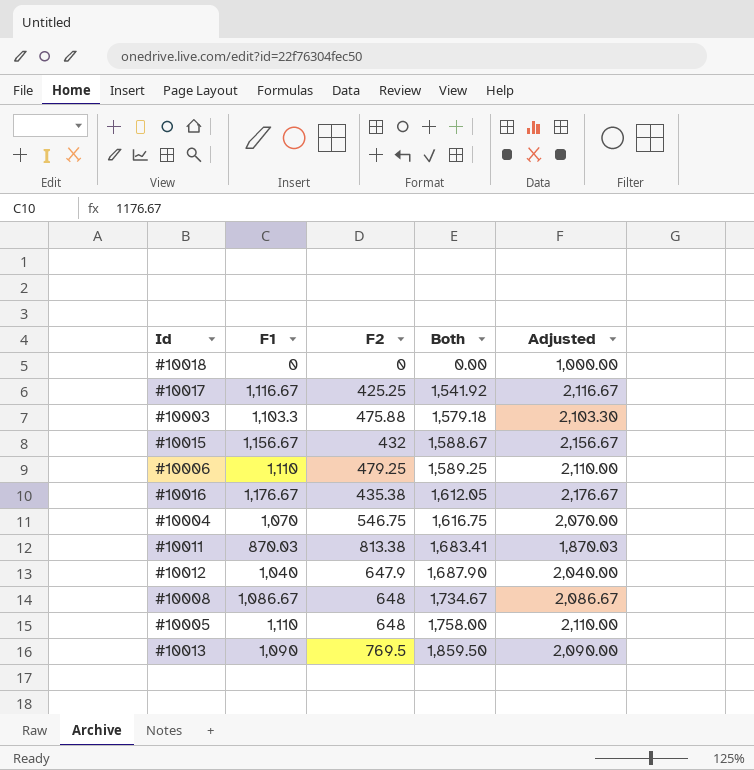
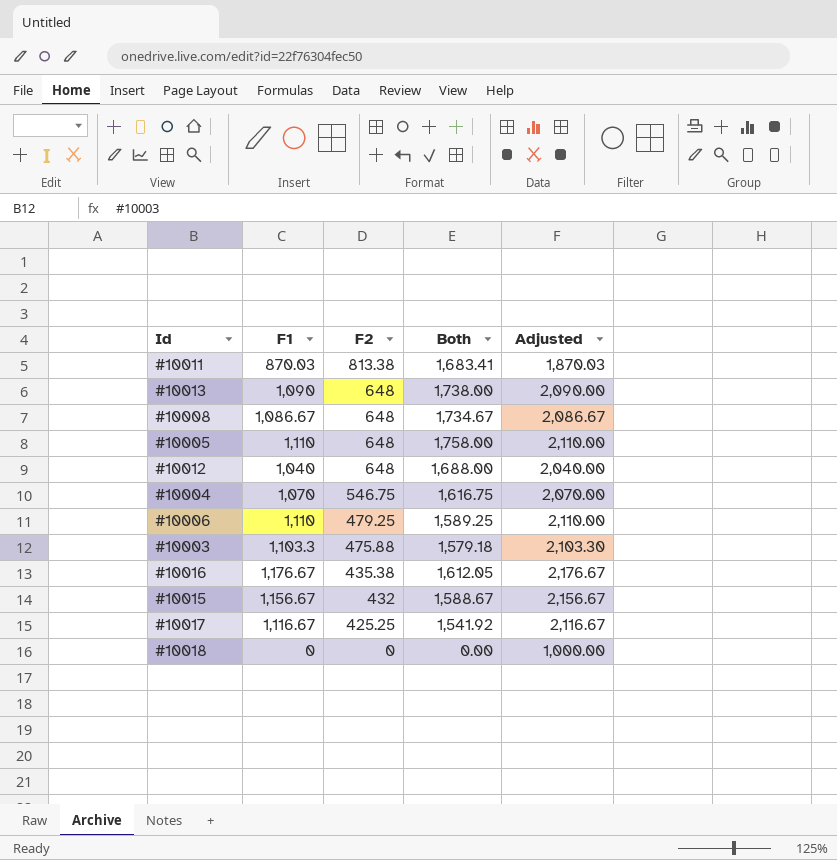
row order: Both ascending -> F2 descending
#10013 | F2: 769.5 -> 648
#10013 | Both: 1,859.50 -> 1,738.00
#10012 | F2: 647.9 -> 648
#10012 | Both: 1,687.90 -> 1,688.00

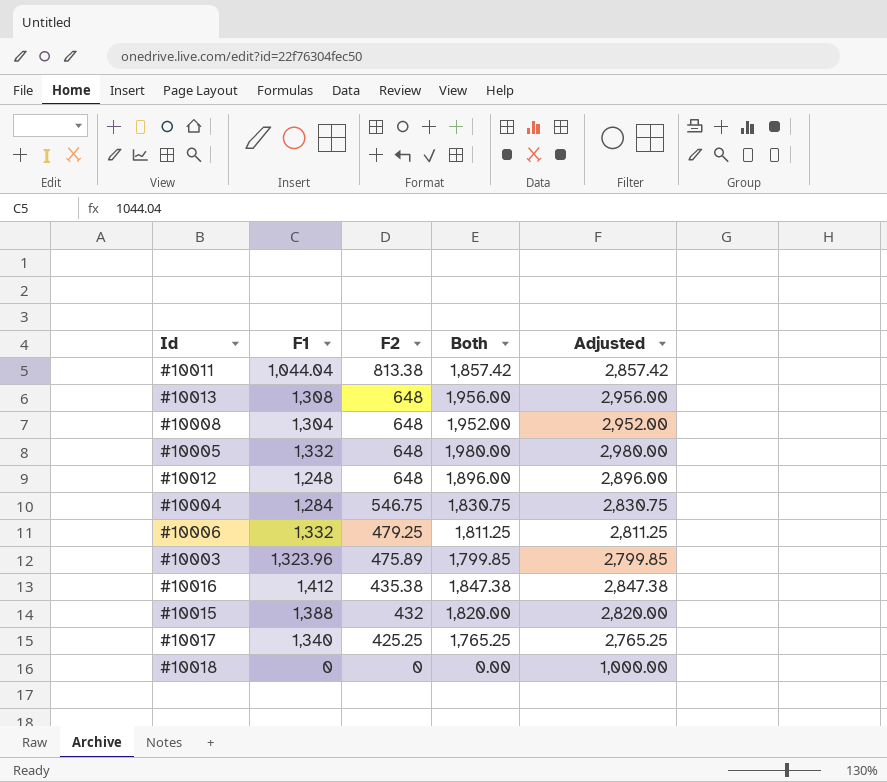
column Adjusted | formula: [F1] + 1000 -> [Both] + 1000
#10011 | F1: 870.03 -> 1,044.04
#10011 | Both: 1,683.41 -> 1,857.42
#10013 | F1: 1,090 -> 1,308
#10013 | Both: 1,738.00 -> 1,956.00
#10008 | F1: 1,086.67 -> 1,304
#10008 | Both: 1,734.67 -> 1,952.00
#10005 | F1: 1,110 -> 1,332
#10005 | Both: 1,758.00 -> 1,980.00
#10012 | F1: 1,040 -> 1,248
#10012 | Both: 1,688.00 -> 1,896.00
#10004 | F1: 1,070 -> 1,284
#10004 | Both: 1,616.75 -> 1,830.75
#10006 | F1: 1,110 -> 1,332
#10006 | Both: 1,589.25 -> 1,811.25
#10003 | F1: 1,103.3 -> 1,323.96
#10003 | F2: 475.88 -> 475.89
#10003 | Both: 1,579.18 -> 1,799.85
#10016 | F1: 1,176.67 -> 1,412
#10016 | Both: 1,612.05 -> 1,847.38
#10015 | F1: 1,156.67 -> 1,388
#10015 | Both: 1,588.67 -> 1,820.00
#10017 | F1: 1,116.67 -> 1,340
#10017 | Both: 1,541.92 -> 1,765.25

